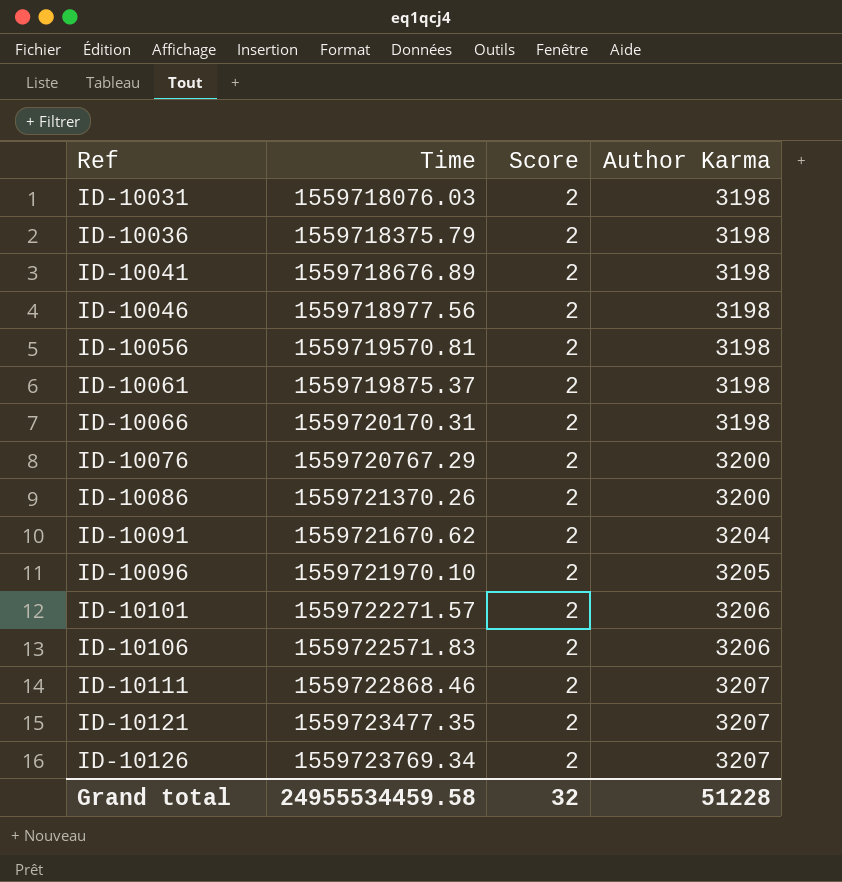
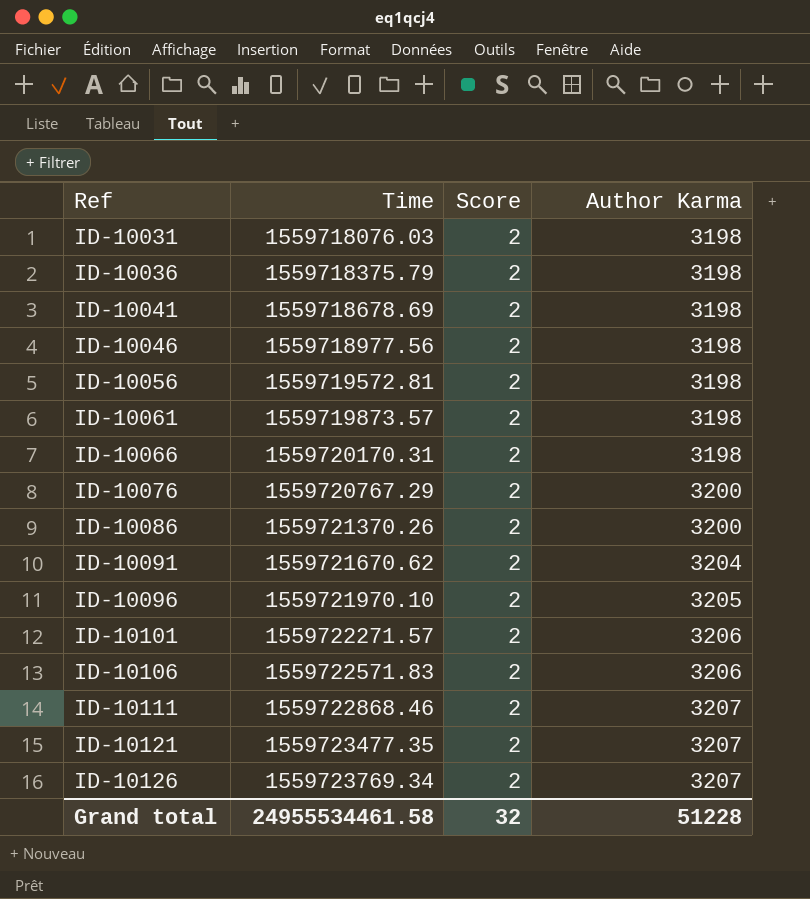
ID-10041 | Time: 1559718676.89 -> 1559718678.69
ID-10056 | Time: 1559719570.81 -> 1559719572.81
ID-10061 | Time: 1559719875.37 -> 1559719873.57
Grand total | Time: 24955534459.58 -> 24955534461.58

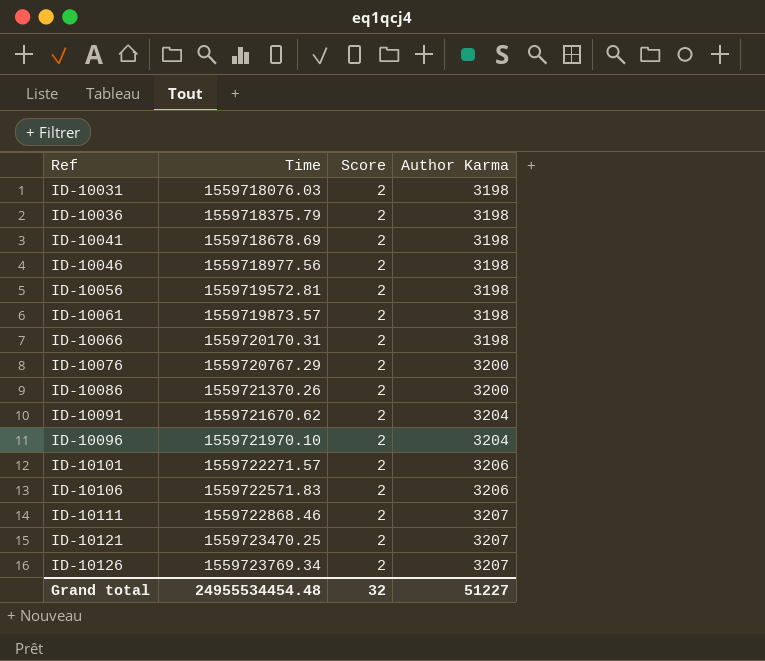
ID-10096 | Author Karma: 3205 -> 3204
ID-10121 | Time: 1559723477.35 -> 1559723470.25
Grand total | Time: 24955534461.58 -> 24955534454.48
Grand total | Author Karma: 51228 -> 51227

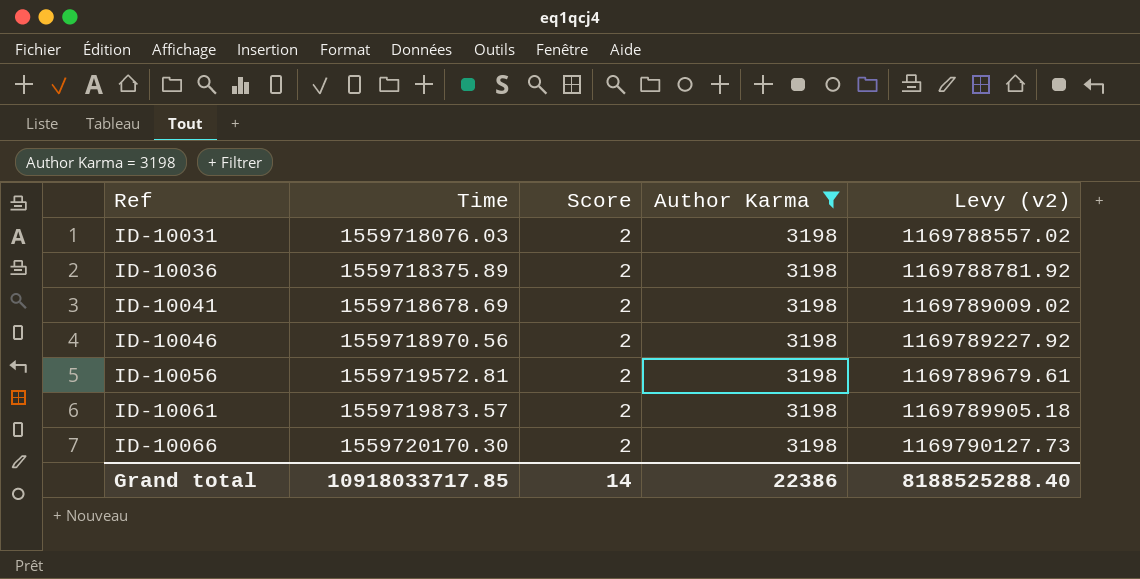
filter: none -> Author Karma = 3198
column Levy (v2) | formula: none -> [Time] * 0.75
ID-10036 | Time: 1559718375.79 -> 1559718375.89
ID-10046 | Time: 1559718977.56 -> 1559718970.56
ID-10066 | Time: 1559720170.31 -> 1559720170.30
Grand total | Time: 24955534454.48 -> 10918033717.85
Grand total | Score: 32 -> 14
Grand total | Author Karma: 51227 -> 22386

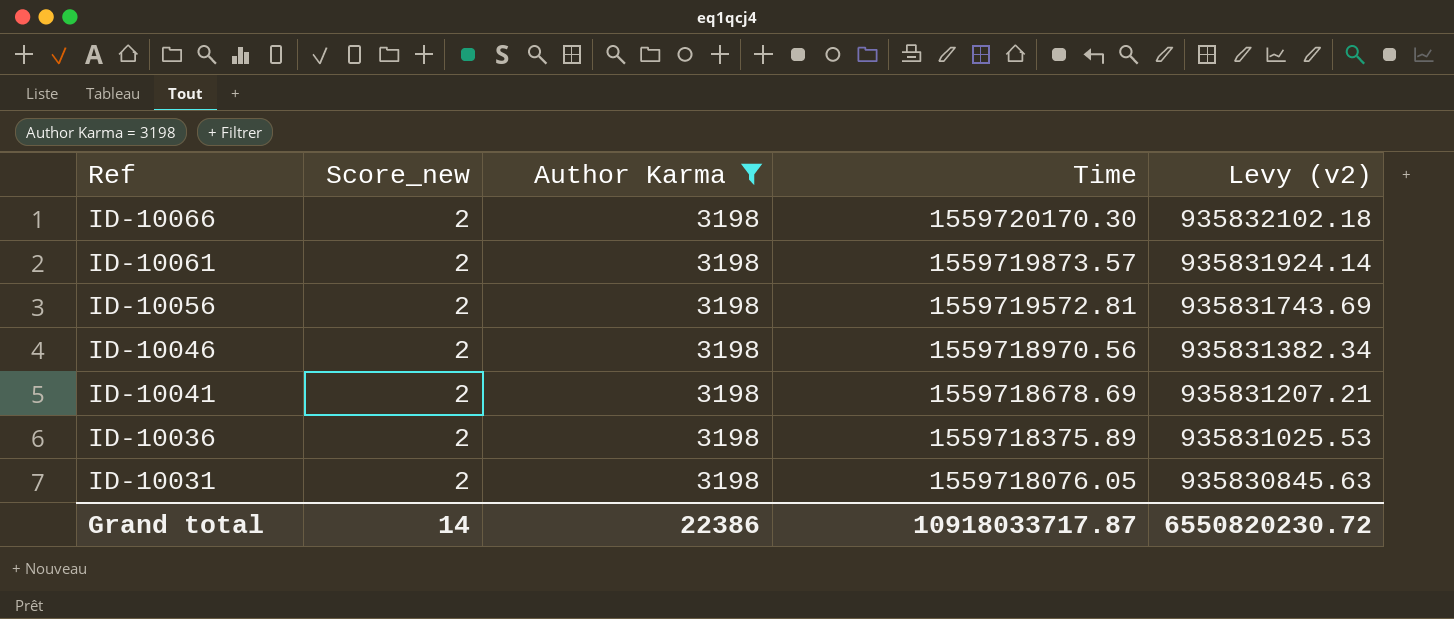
row order: Ref ascending -> Ref descending
column name: Score -> Score_new
column Time | position: 2 -> 4
column Levy (v2) | formula: [Time] * 0.75 -> [Time] * 0.6
ID-10031 | Time: 1559718076.03 -> 1559718076.05
Grand total | Time: 10918033717.85 -> 10918033717.87
Grand total | Levy (v2): 8188525288.40 -> 6550820230.72

